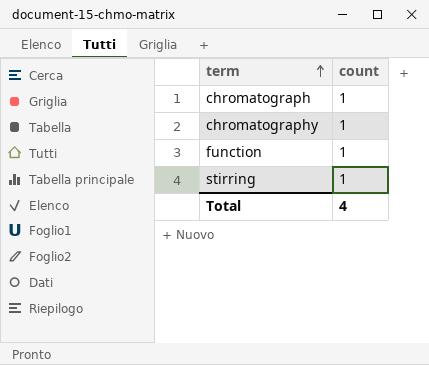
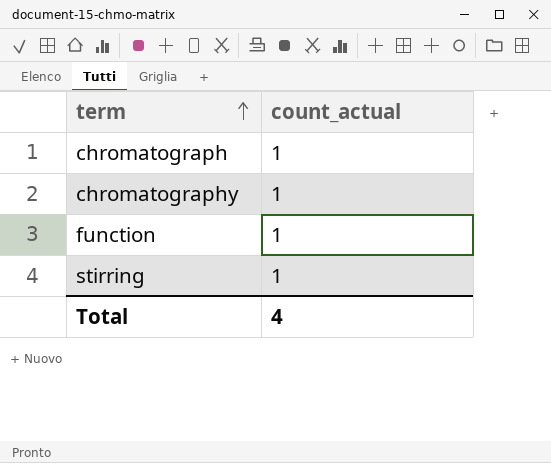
column name: count -> count_actual

